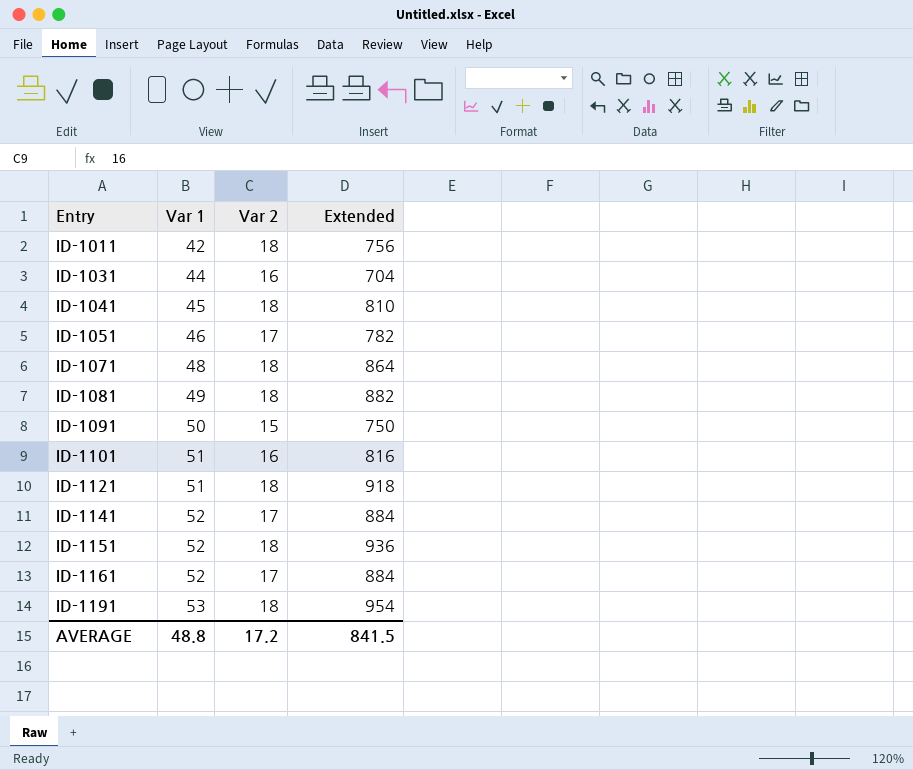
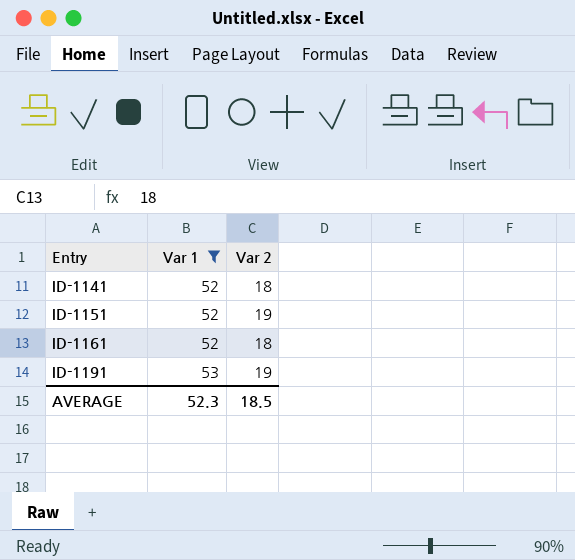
filter: none -> Var 1 >= 52
column Extended | formula: [Var 1] * [Var 2] -> none
ID-1141 | Var 2: 17 -> 18
ID-1151 | Var 2: 18 -> 19
ID-1161 | Var 2: 17 -> 18
ID-1191 | Var 2: 18 -> 19
AVERAGE | Var 1: 48.8 -> 52.3
AVERAGE | Var 2: 17.2 -> 18.5

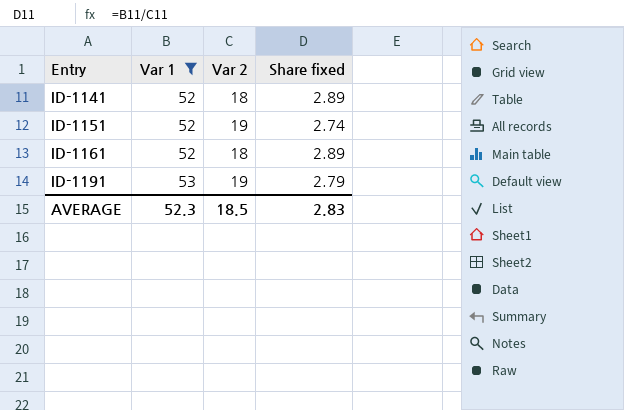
column Share fixed | formula: none -> [Var 1] / [Var 2]

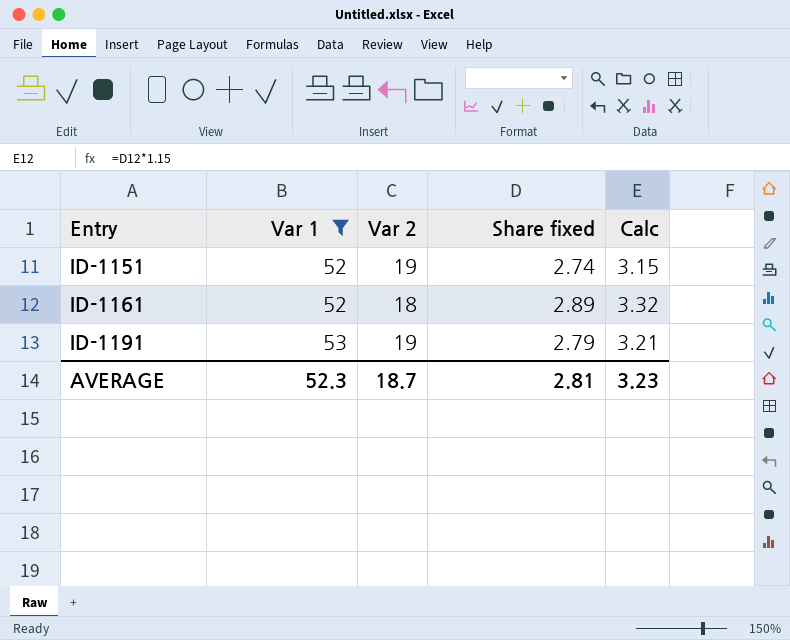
column Calc | formula: none -> [Share fixed] * 1.15
row ID-1141: 52 | 18 | 2.89 -> none
AVERAGE | Var 2: 18.5 -> 18.7
AVERAGE | Share fixed: 2.83 -> 2.81

